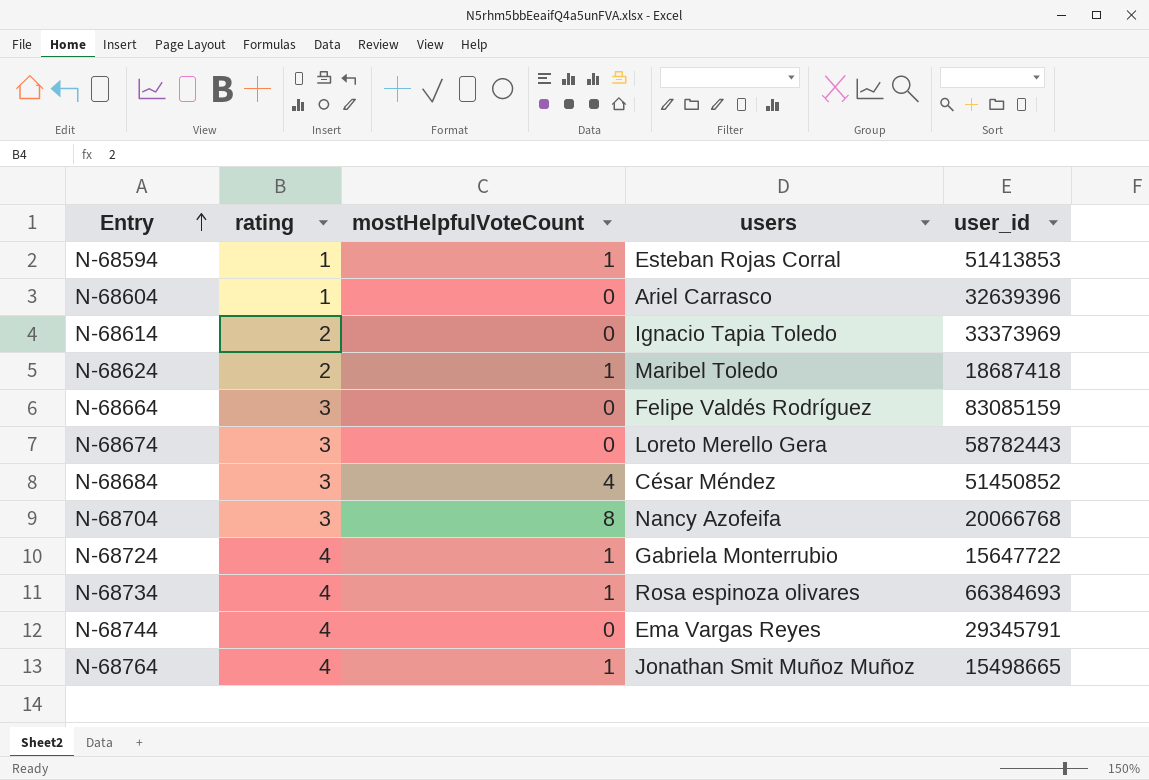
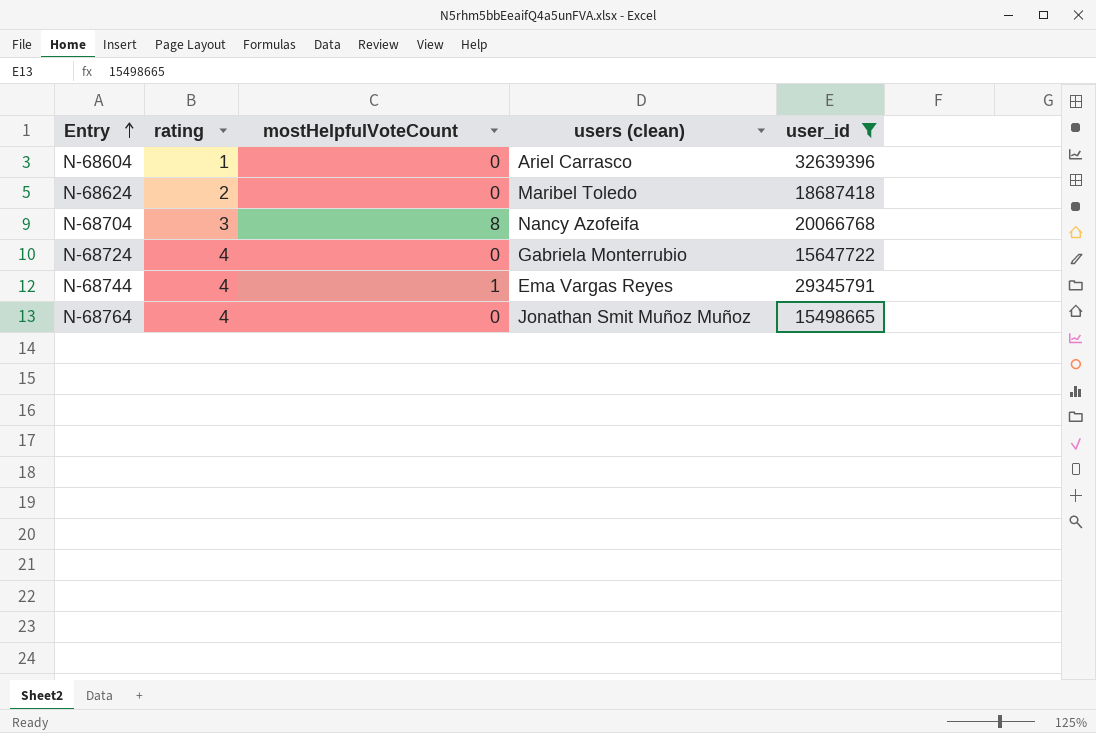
filter: none -> user_id <= 32639396
column name: users -> users (clean)
N-68624 | mostHelpfulVoteCount: 1 -> 0
N-68724 | mostHelpfulVoteCount: 1 -> 0
N-68744 | mostHelpfulVoteCount: 0 -> 1
N-68764 | mostHelpfulVoteCount: 1 -> 0

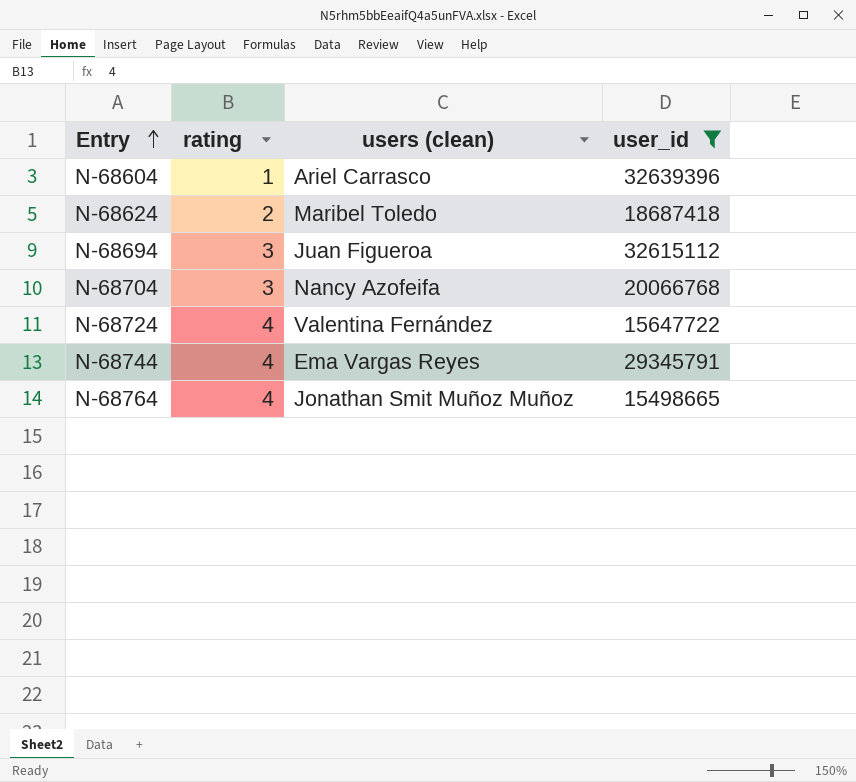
column mostHelpfulVoteCount | position: 3 -> none
row N-68694: none -> 3 | Juan Figueroa | 32615112
N-68724 | users (clean): Gabriela Monterrubio -> Valentina Fernández

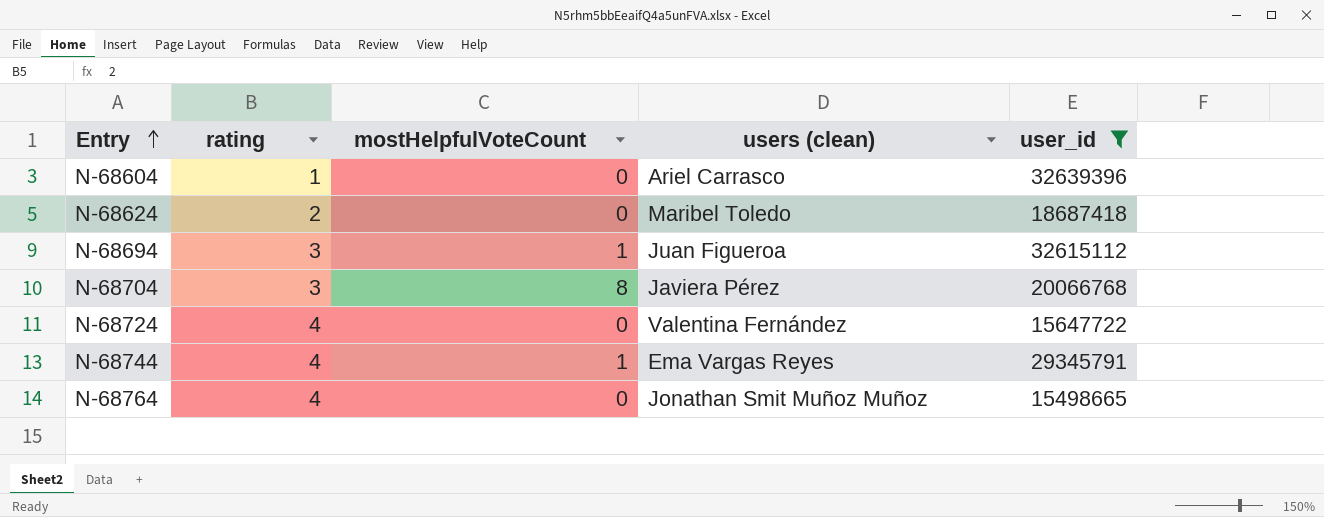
column mostHelpfulVoteCount | position: none -> 3
N-68704 | users (clean): Nancy Azofeifa -> Javiera Pérez

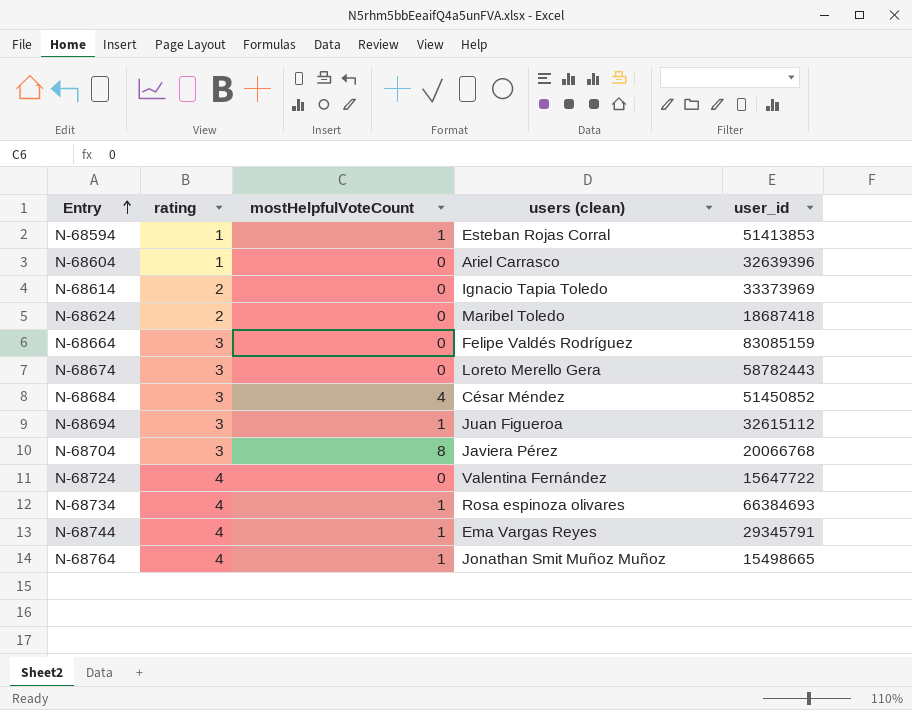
filter: user_id <= 32639396 -> none
N-68764 | mostHelpfulVoteCount: 0 -> 1

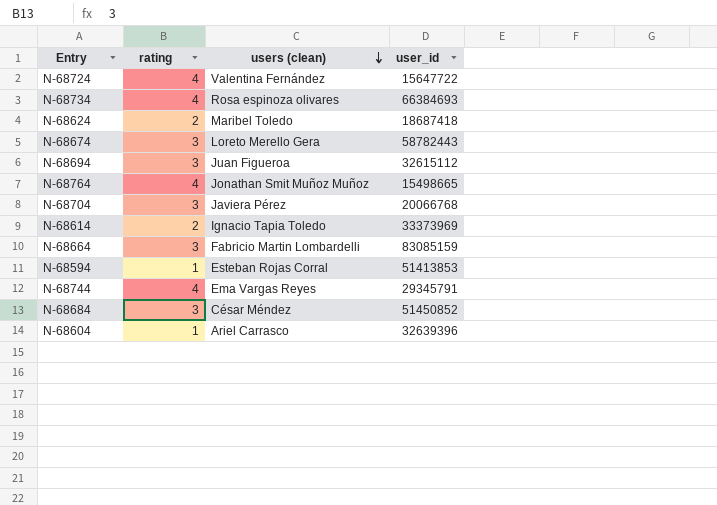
row order: Entry ascending -> users (clean) descending
column mostHelpfulVoteCount | position: 3 -> none
N-68664 | users (clean): Felipe Valdés Rodríguez -> Fabricio Martin Lombardelli

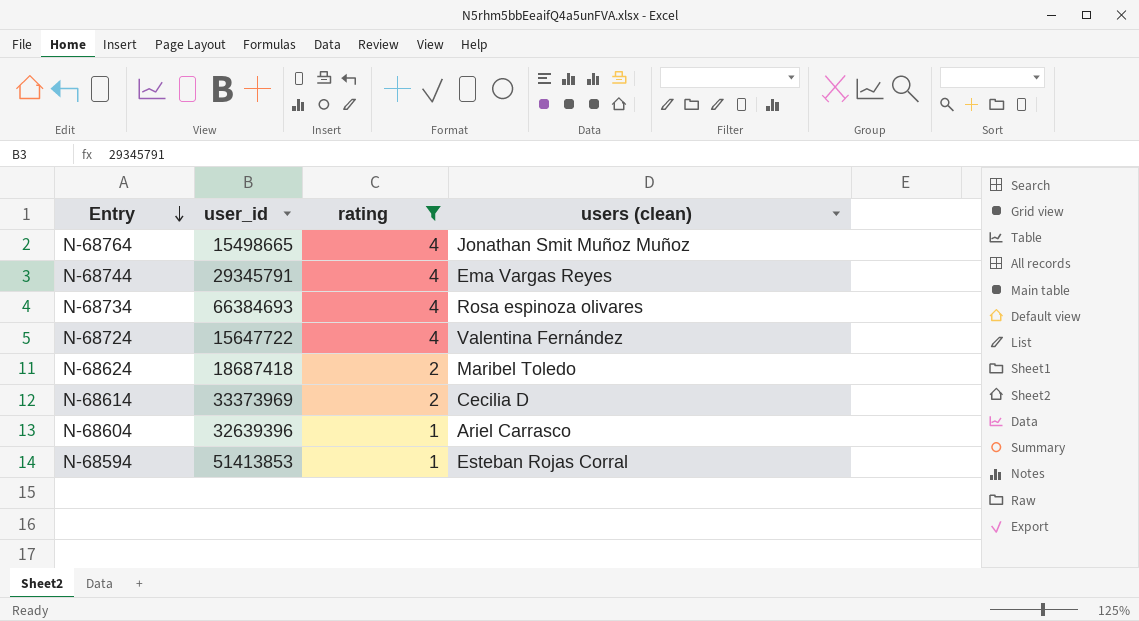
filter: none -> rating != 3
row order: users (clean) descending -> Entry descending
column user_id | position: 4 -> 2
N-68614 | users (clean): Ignacio Tapia Toledo -> Cecilia D

